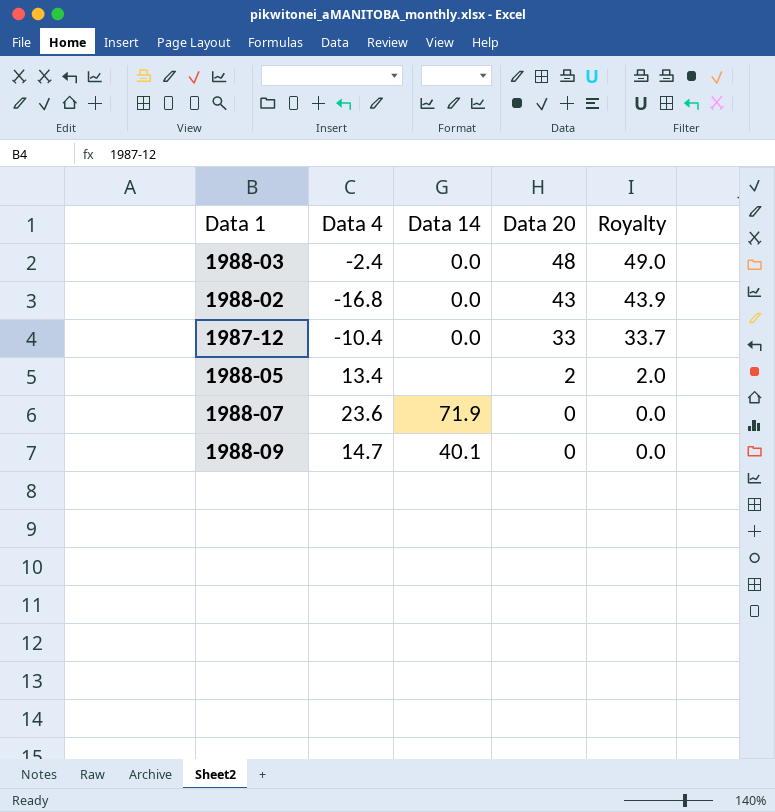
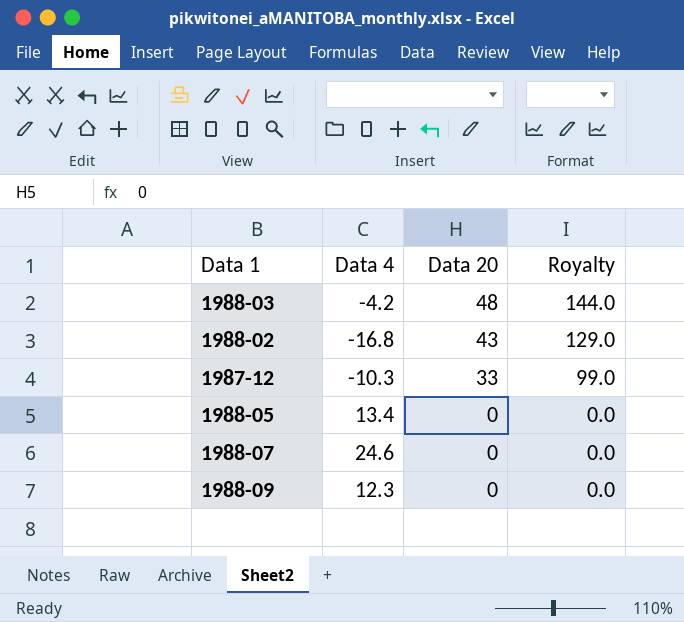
column Data 14 | position: 3 -> none
column Royalty | formula: [Data 20] * 1.02 -> [Data 20] * 3
1988-03 | Data 4: -2.4 -> -4.2
1987-12 | Data 4: -10.4 -> -10.3
1988-05 | Data 20: 2 -> 0
1988-07 | Data 4: 23.6 -> 24.6
1988-09 | Data 4: 14.7 -> 12.3

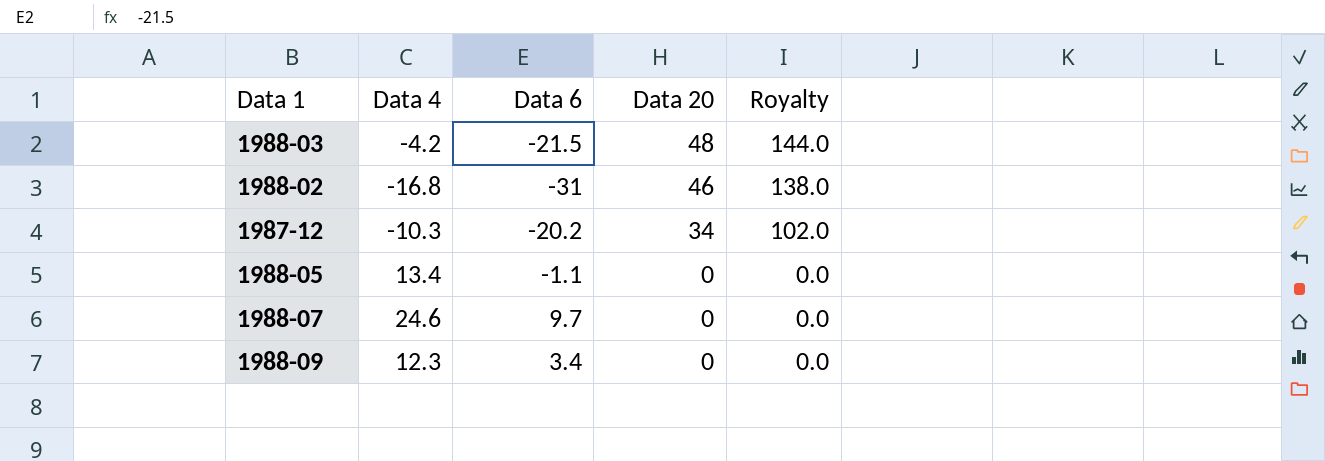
column Data 6 | position: none -> 3
1988-02 | Data 20: 43 -> 46
1988-02 | Royalty: 129.0 -> 138.0
1987-12 | Data 20: 33 -> 34
1987-12 | Royalty: 99.0 -> 102.0

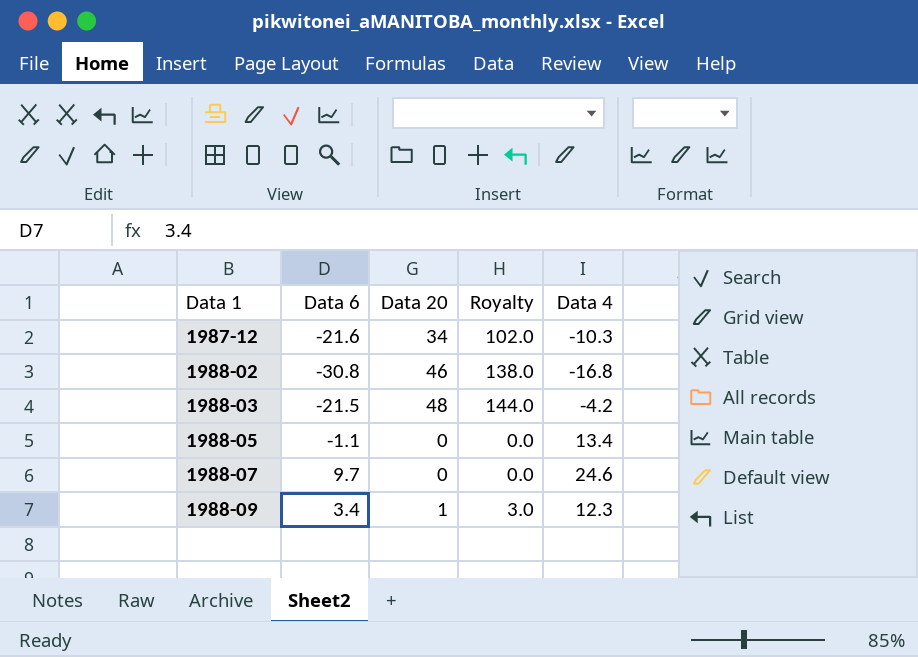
row order: Data 20 descending -> Data 1 ascending
column Data 4 | position: 2 -> 5
1987-12 | Data 6: -20.2 -> -21.6
1988-02 | Data 6: -31 -> -30.8
1988-09 | Data 20: 0 -> 1
1988-09 | Royalty: 0.0 -> 3.0

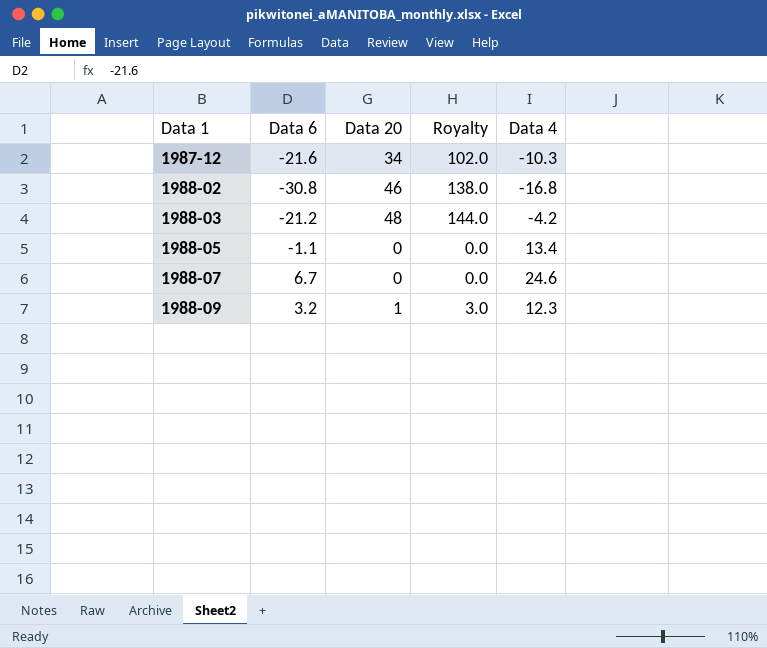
1988-03 | Data 6: -21.5 -> -21.2
1988-07 | Data 6: 9.7 -> 6.7
1988-09 | Data 6: 3.4 -> 3.2

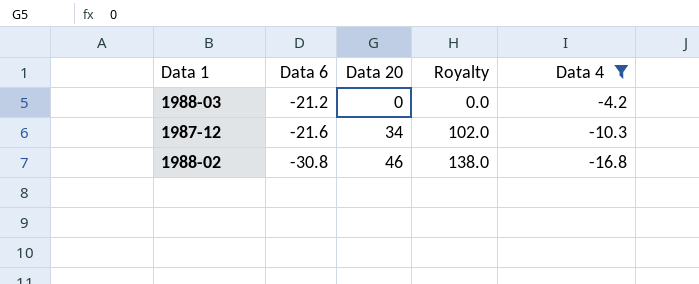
filter: none -> Data 4 <= -4.2
row order: Data 1 ascending -> Data 6 descending
1988-03 | Data 20: 48 -> 0
1988-03 | Royalty: 144.0 -> 0.0

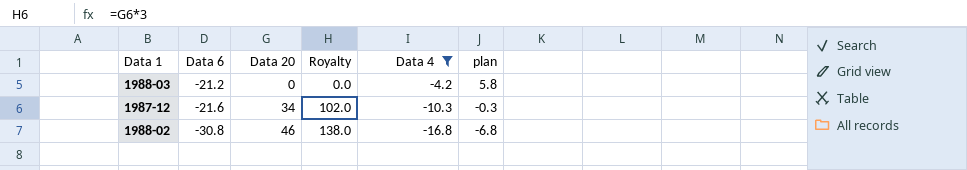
column plan | formula: none -> [Data 4] + 10

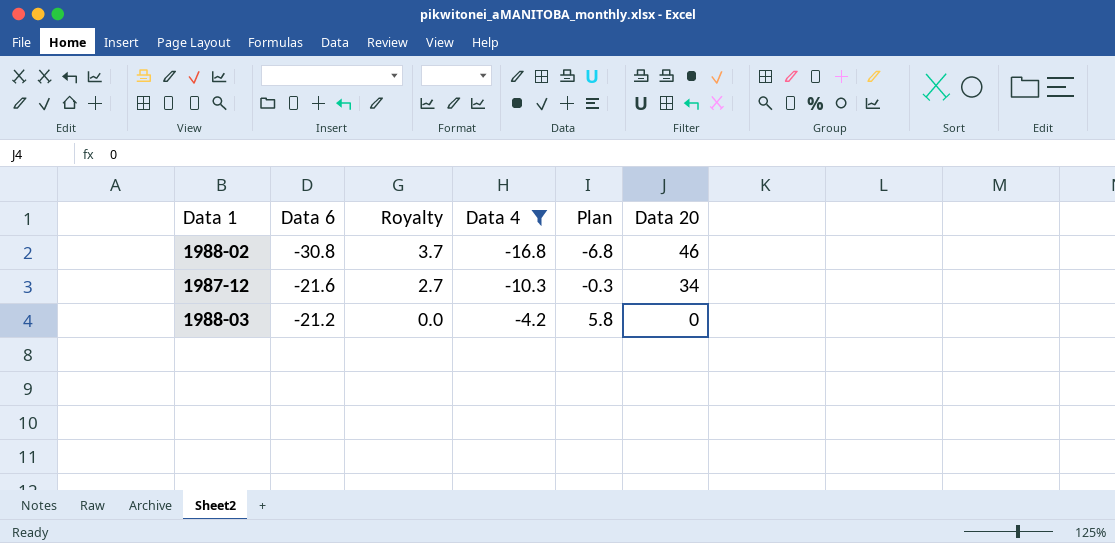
row order: Data 6 descending -> Data 6 ascending
column Royalty | formula: [Data 20] * 3 -> [Data 20] * 0.08
column name: plan -> Plan
column Data 20 | position: 3 -> 6

